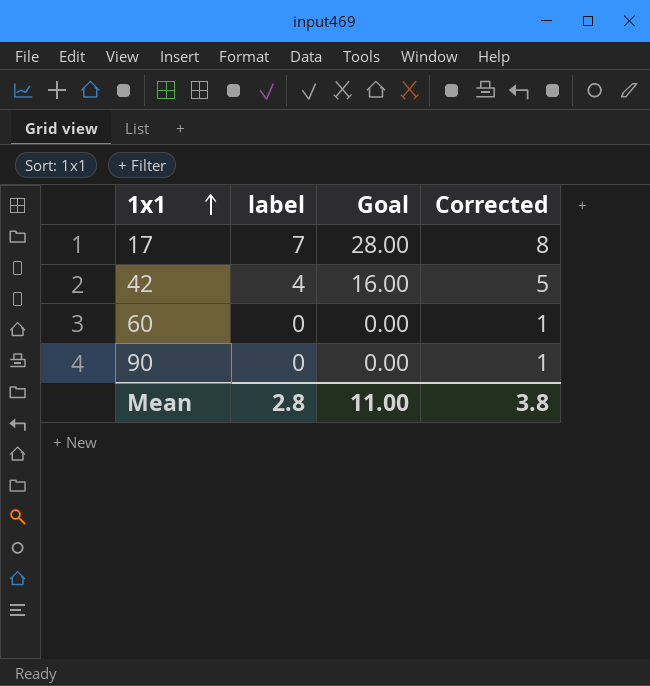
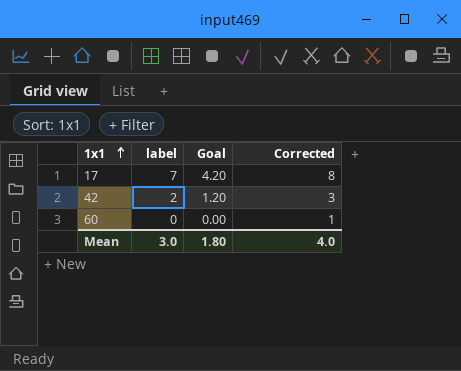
column Goal | formula: [label] * 4 -> [label] * 0.6
row 90: 0 | 0.00 | 1 -> none
42 | label: 4 -> 2
42 | Corrected: 5 -> 3
Mean | label: 2.8 -> 3.0
Mean | Goal: 11.00 -> 1.80
Mean | Corrected: 3.8 -> 4.0

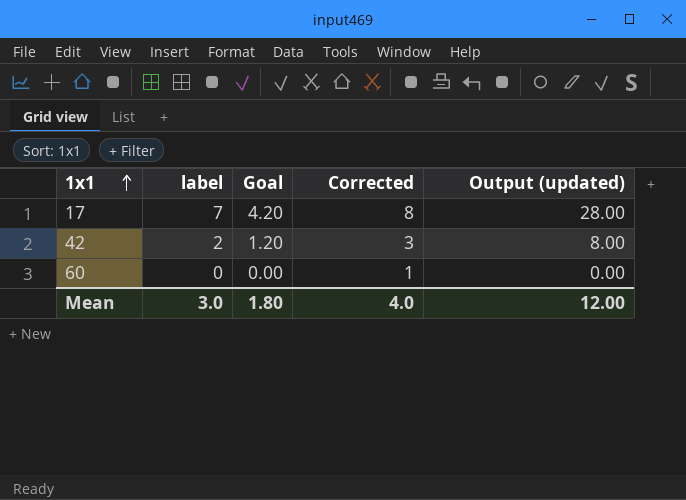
column Output (updated) | formula: none -> [label] * 4

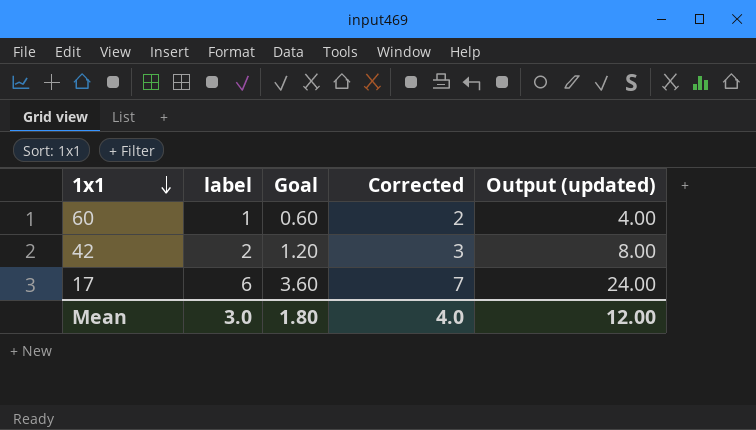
row order: 1x1 ascending -> 1x1 descending
60 | label: 0 -> 1
60 | Goal: 0.00 -> 0.60
60 | Corrected: 1 -> 2
60 | Output (updated): 0.00 -> 4.00
17 | label: 7 -> 6
17 | Goal: 4.20 -> 3.60
17 | Corrected: 8 -> 7
17 | Output (updated): 28.00 -> 24.00

